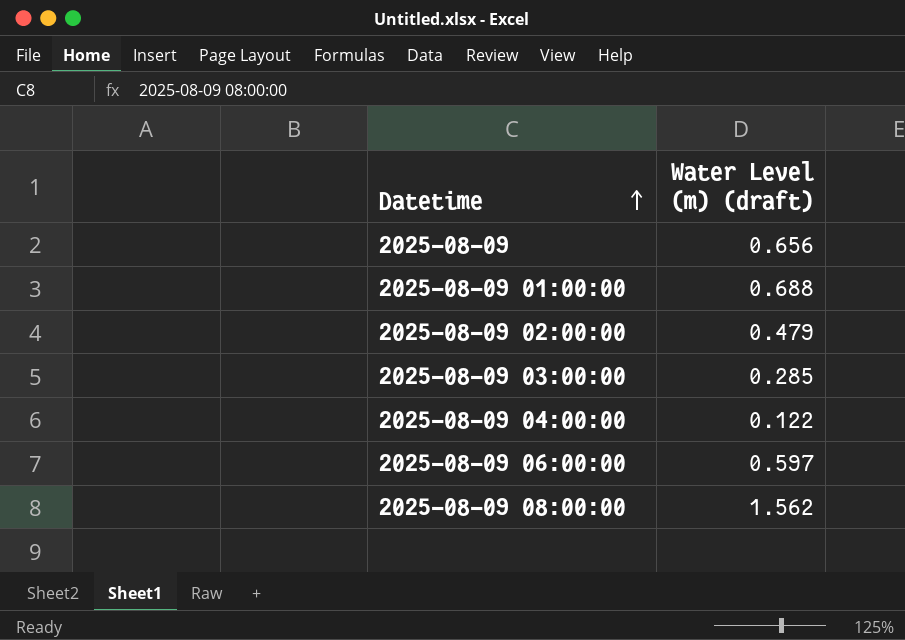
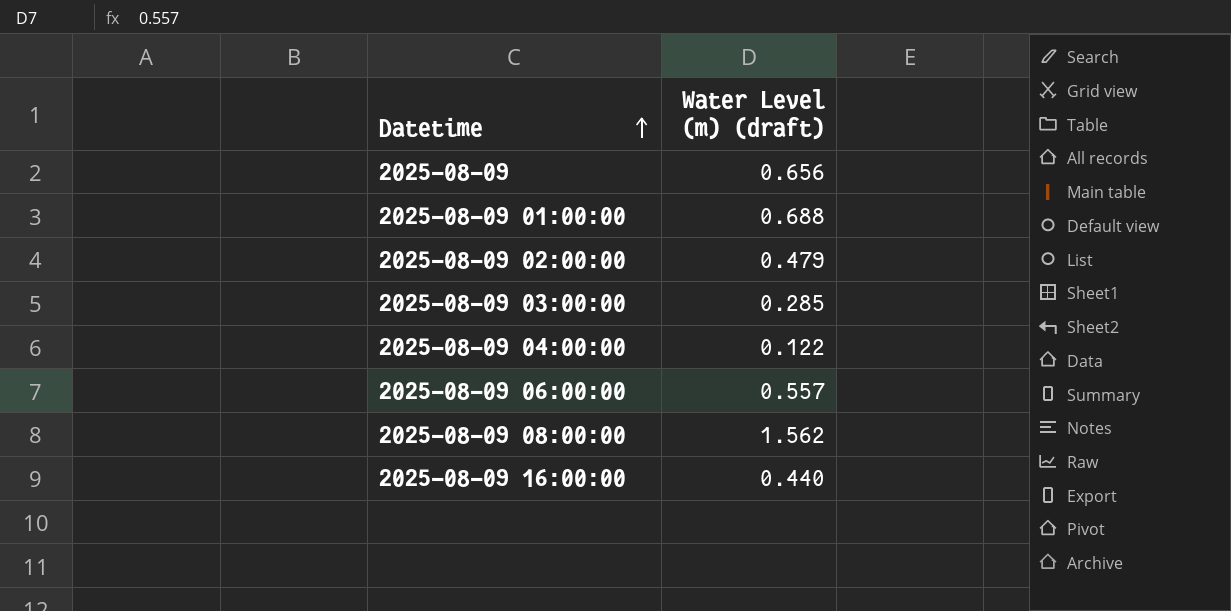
2025-08-09 06:00:00 | Water Level (m) (draft): 0.597 -> 0.557
row 2025-08-09 16:00:00: none -> 0.440

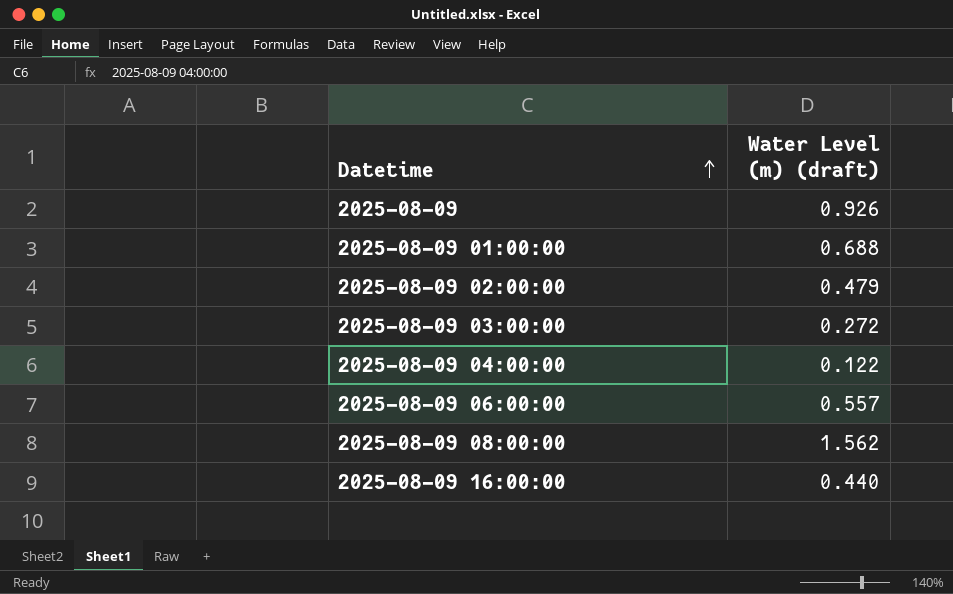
2025-08-09 | Water Level (m) (draft): 0.656 -> 0.926
2025-08-09 03:00:00 | Water Level (m) (draft): 0.285 -> 0.272

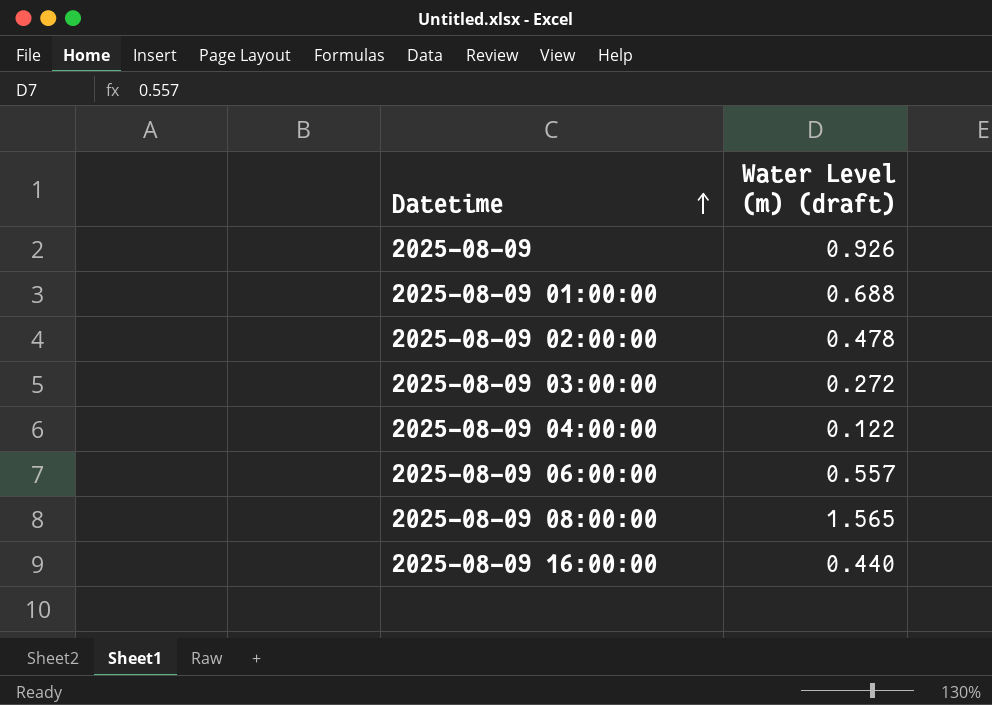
2025-08-09 02:00:00 | Water Level (m) (draft): 0.479 -> 0.478
2025-08-09 08:00:00 | Water Level (m) (draft): 1.562 -> 1.565

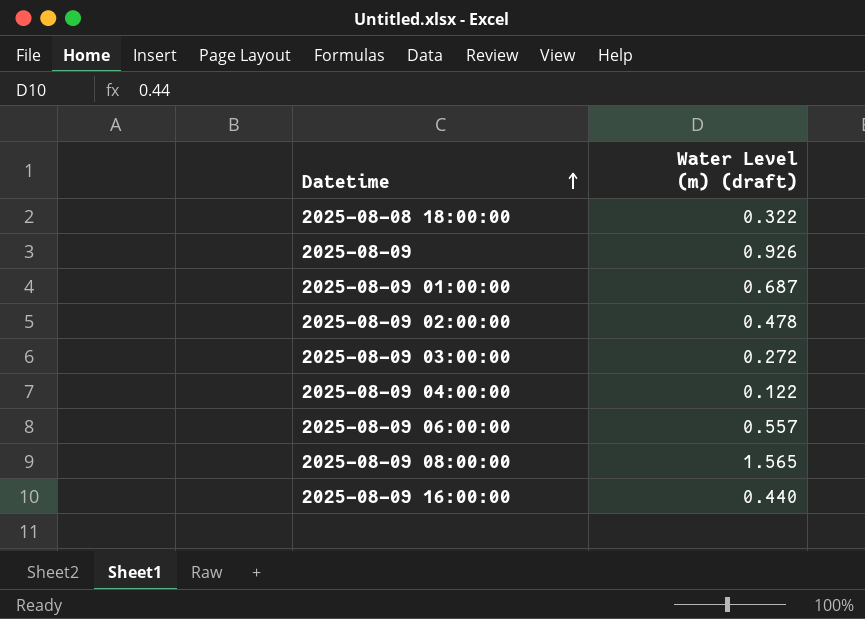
row 2025-08-08 18:00:00: none -> 0.322
2025-08-09 01:00:00 | Water Level (m) (draft): 0.688 -> 0.687

